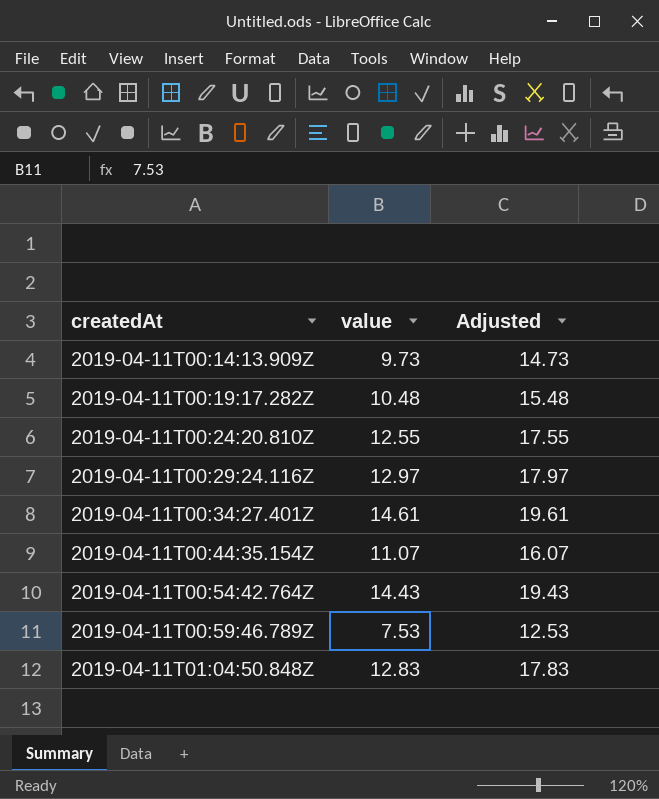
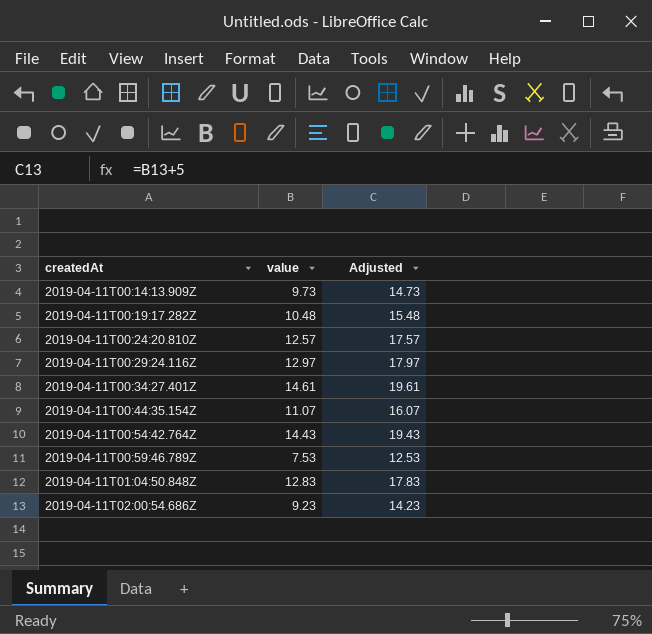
2019-04-11T00:24:20.810Z | value: 12.55 -> 12.57
2019-04-11T00:24:20.810Z | Adjusted: 17.55 -> 17.57
row 2019-04-11T02:00:54.686Z: none -> 9.23 | 14.23

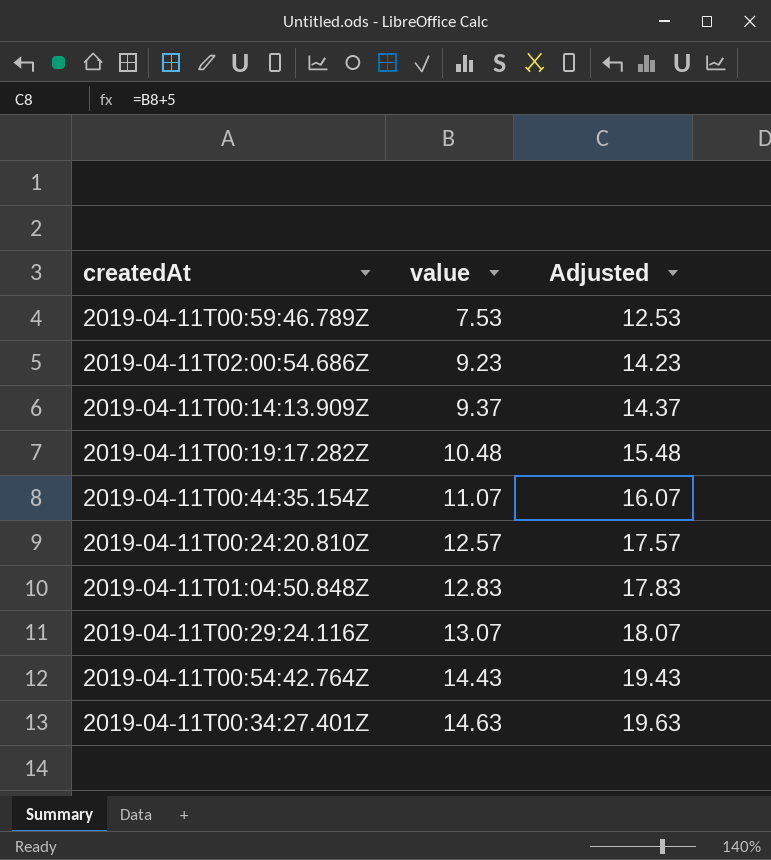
row order: createdAt ascending -> value ascending
2019-04-11T00:14:13.909Z | value: 9.73 -> 9.37
2019-04-11T00:14:13.909Z | Adjusted: 14.73 -> 14.37
2019-04-11T00:29:24.116Z | value: 12.97 -> 13.07
2019-04-11T00:29:24.116Z | Adjusted: 17.97 -> 18.07
2019-04-11T00:34:27.401Z | value: 14.61 -> 14.63
2019-04-11T00:34:27.401Z | Adjusted: 19.61 -> 19.63

